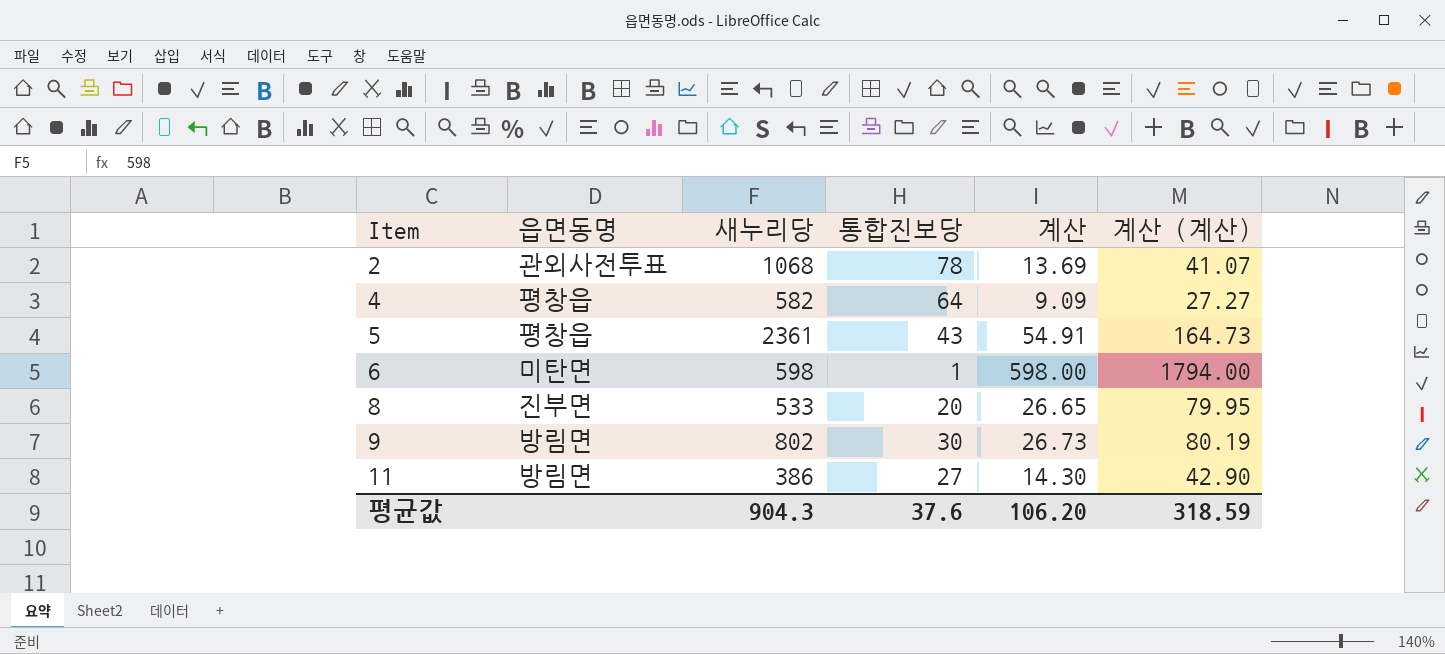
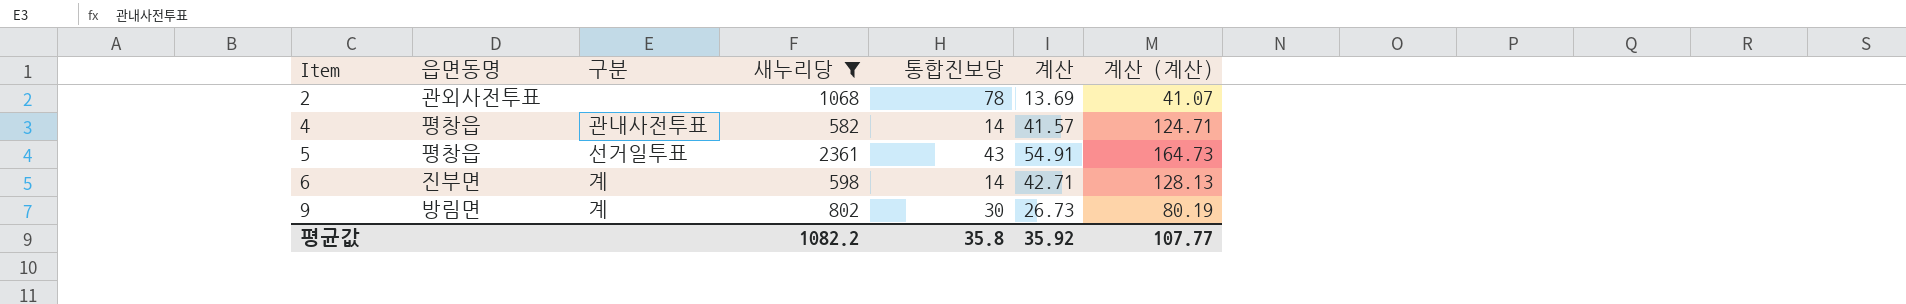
filter: none -> 새누리당 >= 582
column 구분 | position: none -> 3
4 | 통합진보당: 64 -> 14
4 | 계산: 9.09 -> 41.57
4 | 계산 (계산): 27.27 -> 124.71
6 | 읍면동명: 미탄면 -> 진부면
6 | 통합진보당: 1 -> 14
6 | 계산: 598.00 -> 42.71
6 | 계산 (계산): 1794.00 -> 128.13
평균값 | 새누리당: 904.3 -> 1082.2
평균값 | 통합진보당: 37.6 -> 35.8
평균값 | 계산: 106.20 -> 35.92
평균값 | 계산 (계산): 318.59 -> 107.77

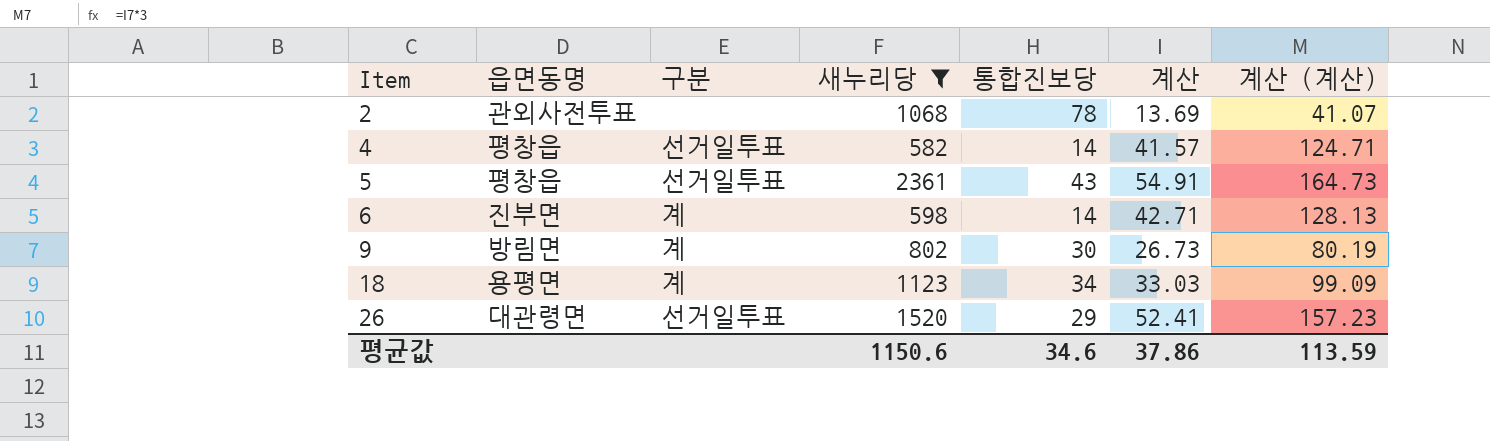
4 | 구분: 관내사전투표 -> 선거일투표
row 18: none -> 용평면 | 계 | 1123 | 34 | 33.03 | 99.09
row 26: none -> 대관령면 | 선거일투표 | 1520 | 29 | 52.41 | 157.23
평균값 | 새누리당: 1082.2 -> 1150.6
평균값 | 통합진보당: 35.8 -> 34.6
평균값 | 계산: 35.92 -> 37.86
평균값 | 계산 (계산): 107.77 -> 113.59

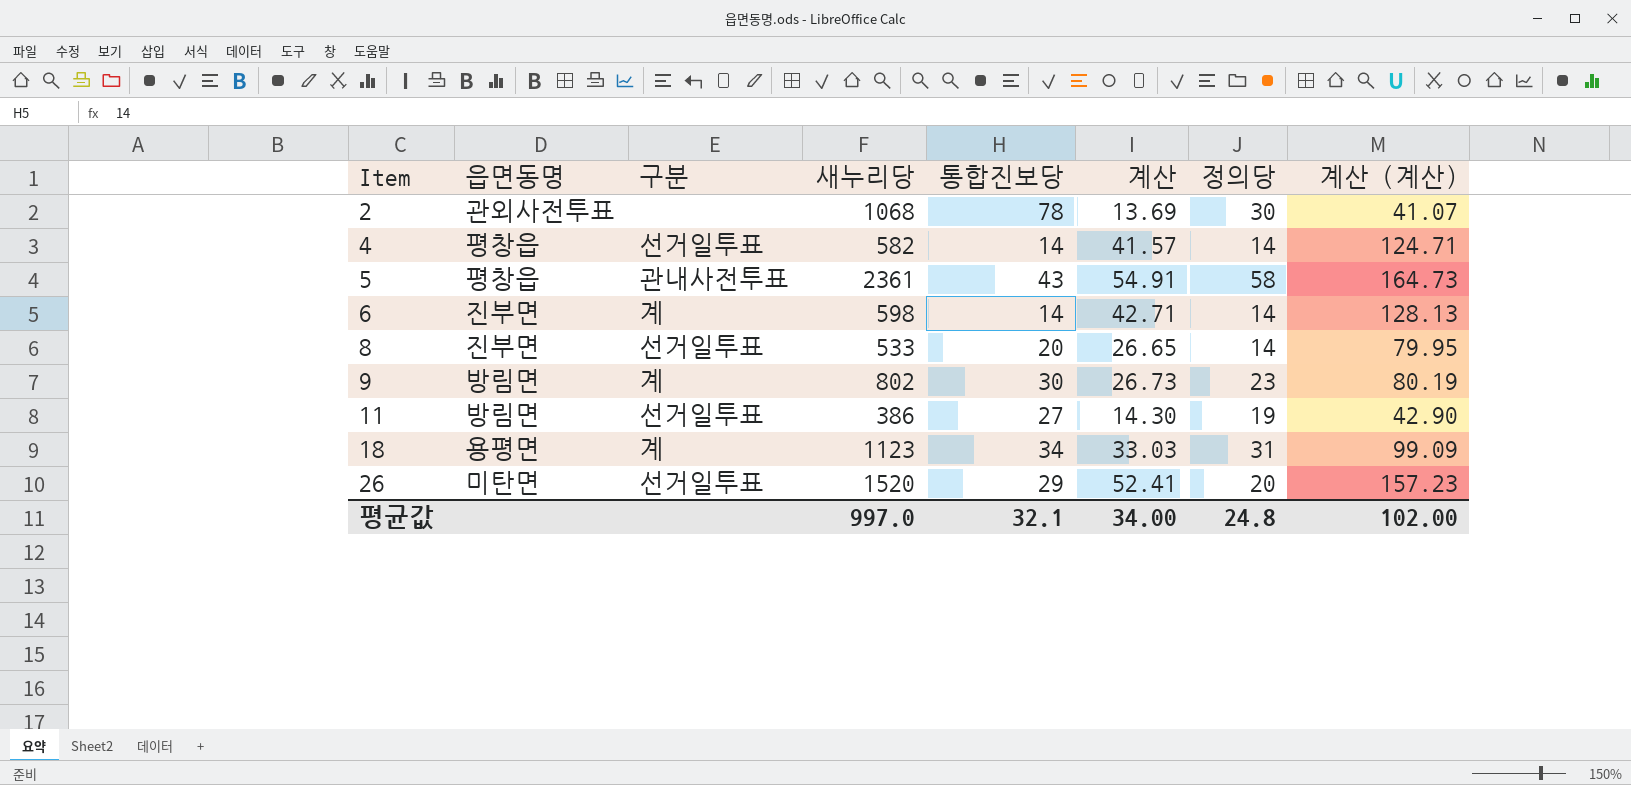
filter: 새누리당 >= 582 -> none
column 정의당 | position: none -> 7
5 | 구분: 선거일투표 -> 관내사전투표
26 | 읍면동명: 대관령면 -> 미탄면
평균값 | 새누리당: 1150.6 -> 997.0
평균값 | 통합진보당: 34.6 -> 32.1
평균값 | 계산: 37.86 -> 34.00
평균값 | 계산 (계산): 113.59 -> 102.00

